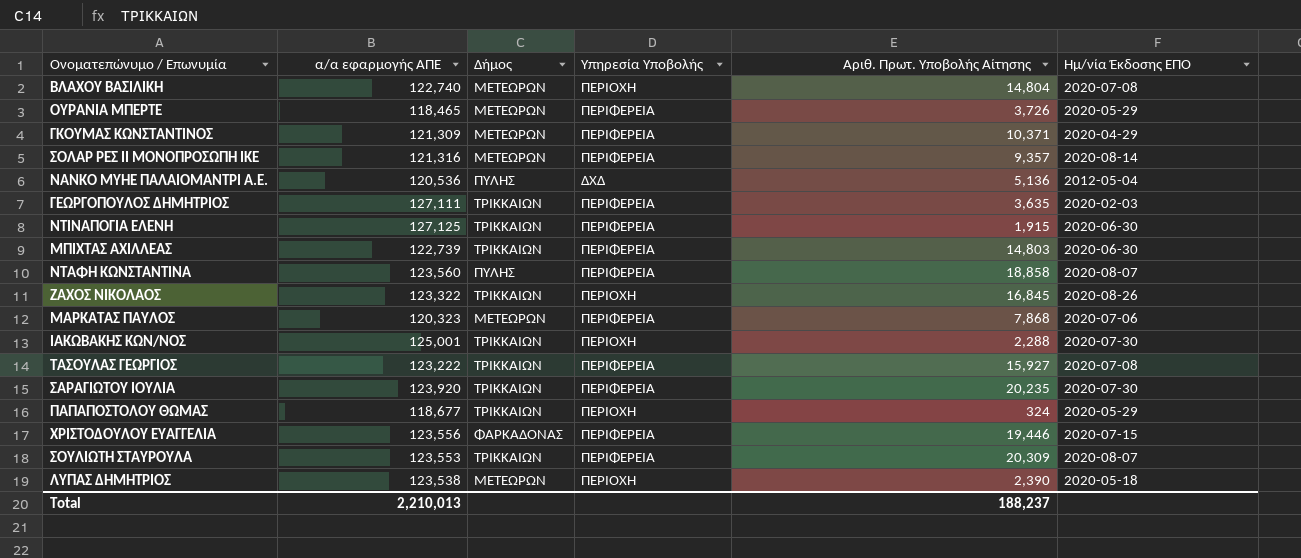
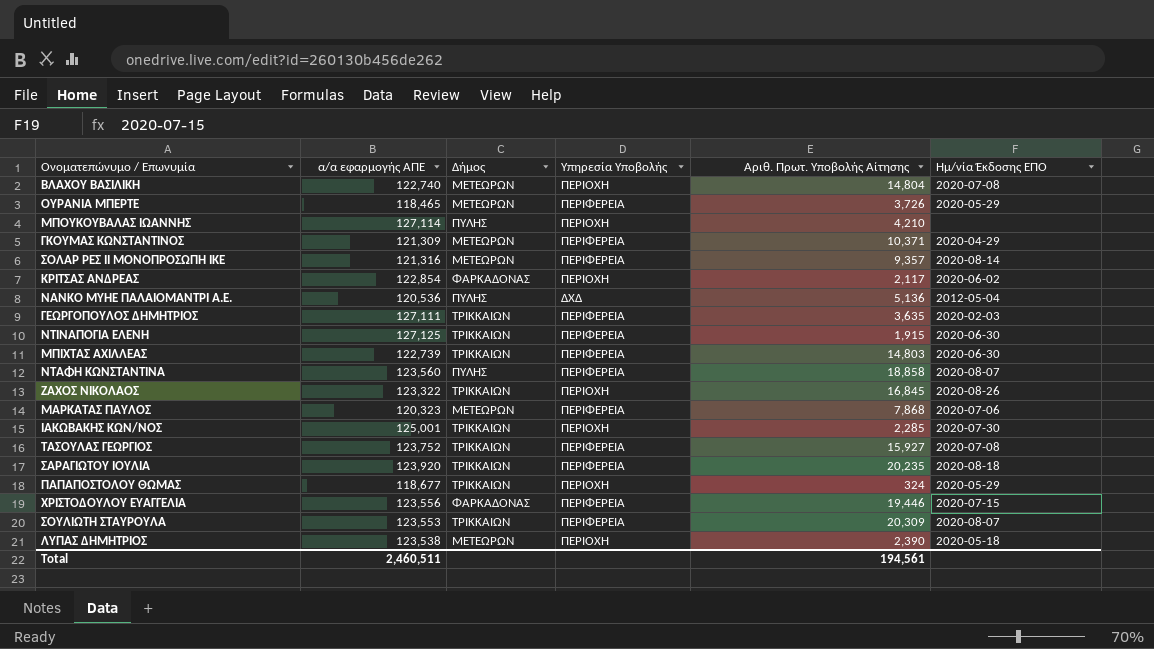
row ΜΠΟΥΚΟΥΒΑΛΑΣ ΙΩΑΝΝΗΣ: none -> 127,114 | ΠΥΛΗΣ | ΠΕΡΙΟΧΗ | 4,210 | none
row ΚΡΙΤΣΑΣ ΑΝΔΡΕΑΣ: none -> 122,854 | ΦΑΡΚΑΔΟΝΑΣ | ΠΕΡΙΟΧΗ | 2,117 | 2020-06-02
ΙΑΚΩΒΑΚΗΣ ΚΩΝ/ΝΟΣ | Αριθ. Πρωτ. Υποβολής Αίτησης: 2,288 -> 2,285
ΤΑΣΟΥΛΑΣ ΓΕΩΡΓΙΟΣ | α/α εφαρμογής ΑΠΕ: 123,222 -> 123,752
ΣΑΡΑΓΙΩΤΟΥ ΙΟΥΛΙΑ | Ημ/νία Έκδοσης ΕΠΟ: 2020-07-30 -> 2020-08-18
Total | α/α εφαρμογής ΑΠΕ: 2,210,013 -> 2,460,511
Total | Αριθ. Πρωτ. Υποβολής Αίτησης: 188,237 -> 194,561

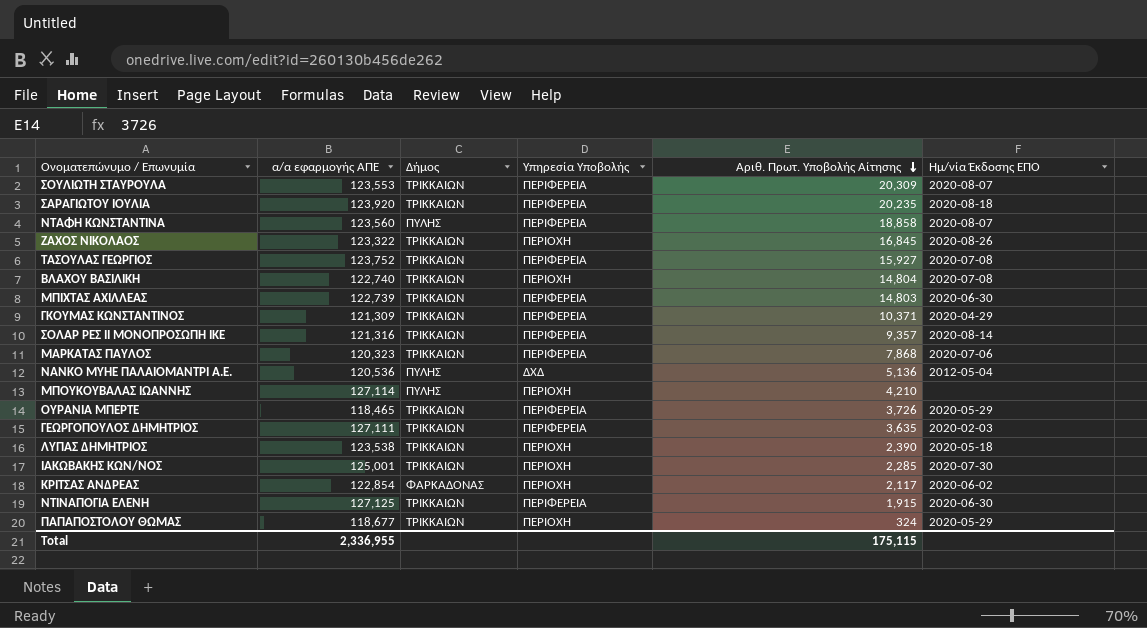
row order: none -> Αριθ. Πρωτ. Υποβολής Αίτησης descending
row ΧΡΙΣΤΟΔΟΥΛΟΥ ΕΥΑΓΓΕΛΙΑ: 123,556 | ΦΑΡΚΑΔΟΝΑΣ | ΠΕΡΙΦΕΡΕΙΑ | 19,446 | 2020-07-15 -> none
ΒΛΑΧΟΥ ΒΑΣΙΛΙΚΗ | Δήμος: ΜΕΤΕΩΡΩΝ -> ΤΡΙΚΚΑΙΩΝ
ΓΚΟΥΜΑΣ ΚΩΝΣΤΑΝΤΙΝΟΣ | Δήμος: ΜΕΤΕΩΡΩΝ -> ΤΡΙΚΚΑΙΩΝ
ΣΟΛΑΡ ΡΕΣ ΙΙ ΜΟΝΟΠΡΟΣΩΠΗ ΙΚΕ | Δήμος: ΜΕΤΕΩΡΩΝ -> ΤΡΙΚΚΑΙΩΝ
ΜΑΡΚΑΤΑΣ ΠΑΥΛΟΣ | Δήμος: ΜΕΤΕΩΡΩΝ -> ΤΡΙΚΚΑΙΩΝ
ΟΥΡΑΝΙΑ ΜΠΕΡΤΕ | Δήμος: ΜΕΤΕΩΡΩΝ -> ΤΡΙΚΚΑΙΩΝ
ΛΥΠΑΣ ΔΗΜΗΤΡΙΟΣ | Δήμος: ΜΕΤΕΩΡΩΝ -> ΤΡΙΚΚΑΙΩΝ
Total | α/α εφαρμογής ΑΠΕ: 2,460,511 -> 2,336,955
Total | Αριθ. Πρωτ. Υποβολής Αίτησης: 194,561 -> 175,115

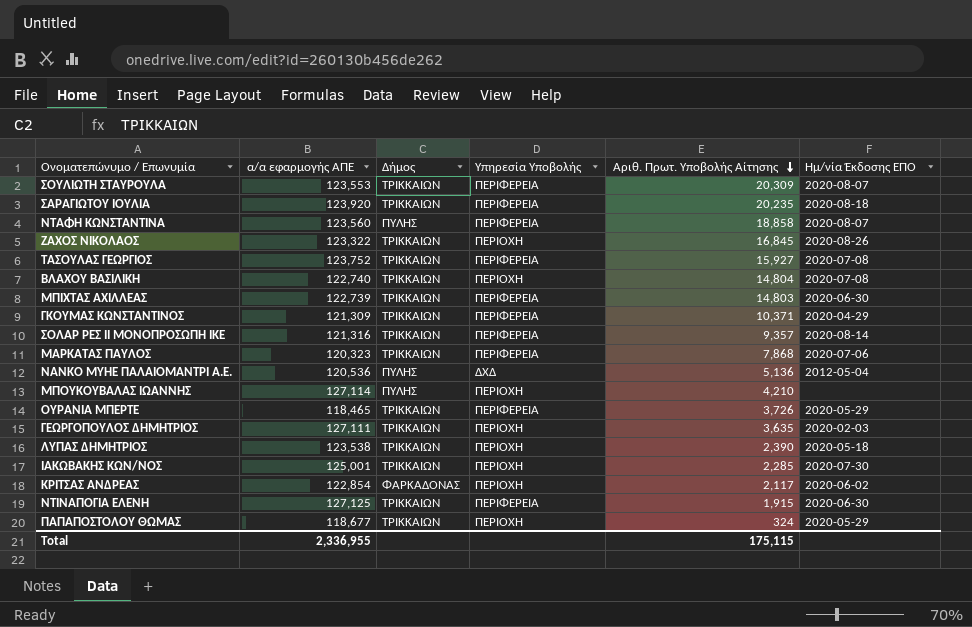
ΓΕΩΡΓΟΠΟΥΛΟΣ ΔΗΜΗΤΡΙΟΣ | Υπηρεσία Υποβολής: ΠΕΡΙΦΕΡΕΙΑ -> ΠΕΡΙΟΧΗ

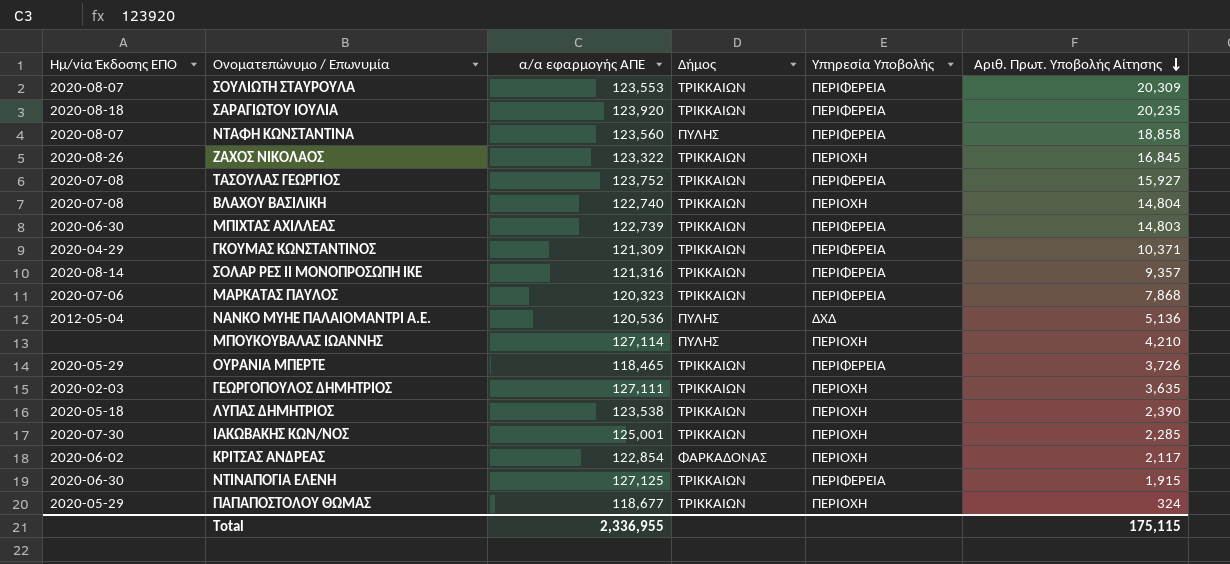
column Ημ/νία Έκδοσης ΕΠΟ | position: 6 -> 1

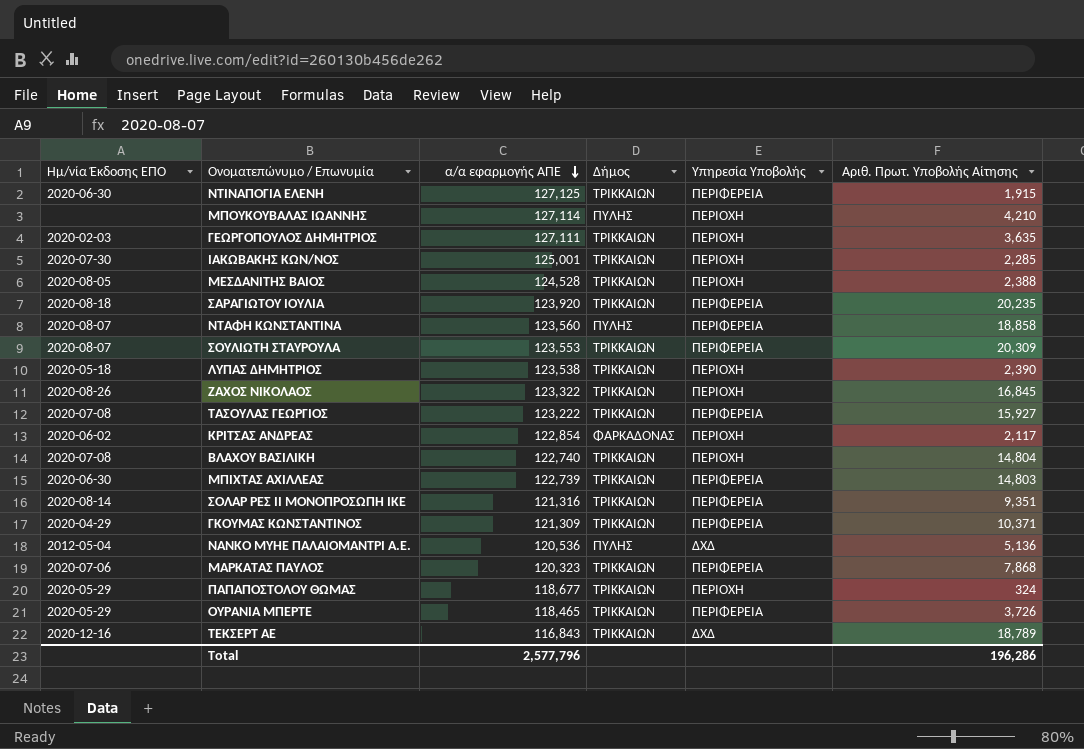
row order: Αριθ. Πρωτ. Υποβολής Αίτησης descending -> α/α εφαρμογής ΑΠΕ descending
row ΜΕΣΔΑΝΙΤΗΣ ΒΑΙΟΣ: none -> 2020-08-05 | 124,528 | ΤΡΙΚΚΑΙΩΝ | ΠΕΡΙΟΧΗ | 2,388
ΤΑΣΟΥΛΑΣ ΓΕΩΡΓΙΟΣ | α/α εφαρμογής ΑΠΕ: 123,752 -> 123,222
ΣΟΛΑΡ ΡΕΣ ΙΙ ΜΟΝΟΠΡΟΣΩΠΗ ΙΚΕ | Αριθ. Πρωτ. Υποβολής Αίτησης: 9,357 -> 9,351
row ΤΕΚΣΕΡΤ ΑΕ: none -> 2020-12-16 | 116,843 | ΤΡΙΚΚΑΙΩΝ | ΔΧΔ | 18,789
Total | α/α εφαρμογής ΑΠΕ: 2,336,955 -> 2,577,796
Total | Αριθ. Πρωτ. Υποβολής Αίτησης: 175,115 -> 196,286

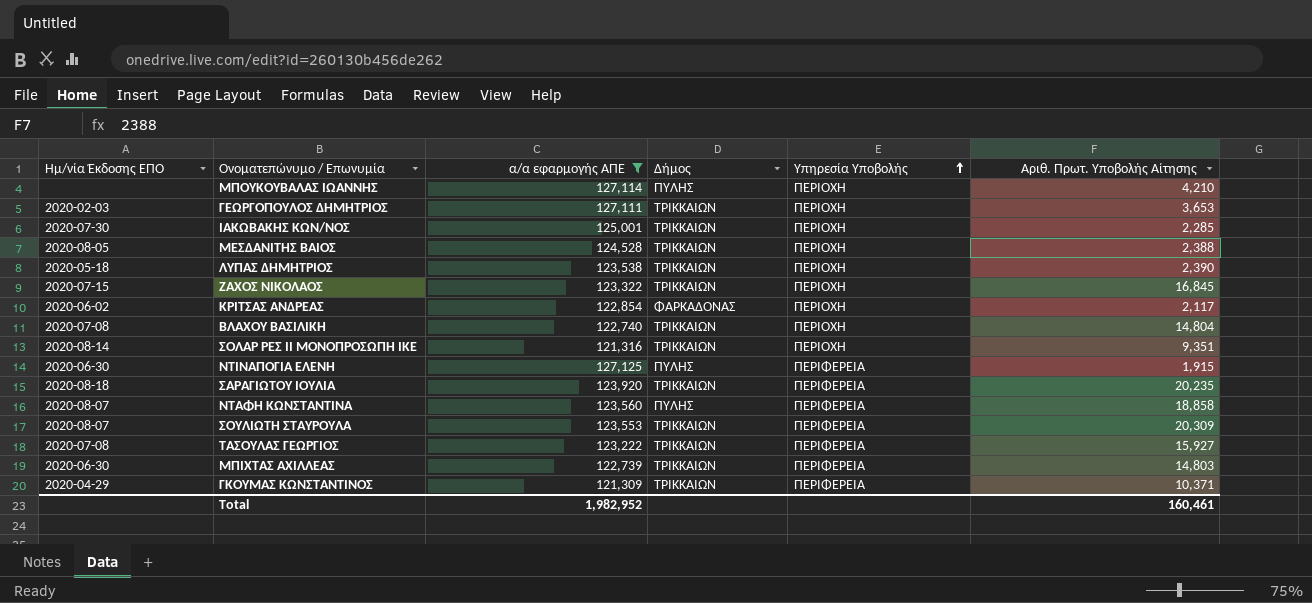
filter: none -> α/α εφαρμογής ΑΠΕ >= 121,309
row order: α/α εφαρμογής ΑΠΕ descending -> Υπηρεσία Υποβολής ascending
ΓΕΩΡΓΟΠΟΥΛΟΣ ΔΗΜΗΤΡΙΟΣ | Αριθ. Πρωτ. Υποβολής Αίτησης: 3,635 -> 3,653
ΖΑΧΟΣ ΝΙΚΟΛΑΟΣ | Ημ/νία Έκδοσης ΕΠΟ: 2020-08-26 -> 2020-07-15
ΣΟΛΑΡ ΡΕΣ ΙΙ ΜΟΝΟΠΡΟΣΩΠΗ ΙΚΕ | Υπηρεσία Υποβολής: ΠΕΡΙΦΕΡΕΙΑ -> ΠΕΡΙΟΧΗ
ΝΤΙΝΑΠΟΓΙΑ ΕΛΕΝΗ | Δήμος: ΤΡΙΚΚΑΙΩΝ -> ΠΥΛΗΣ
Total | α/α εφαρμογής ΑΠΕ: 2,577,796 -> 1,982,952
Total | Αριθ. Πρωτ. Υποβολής Αίτησης: 196,286 -> 160,461

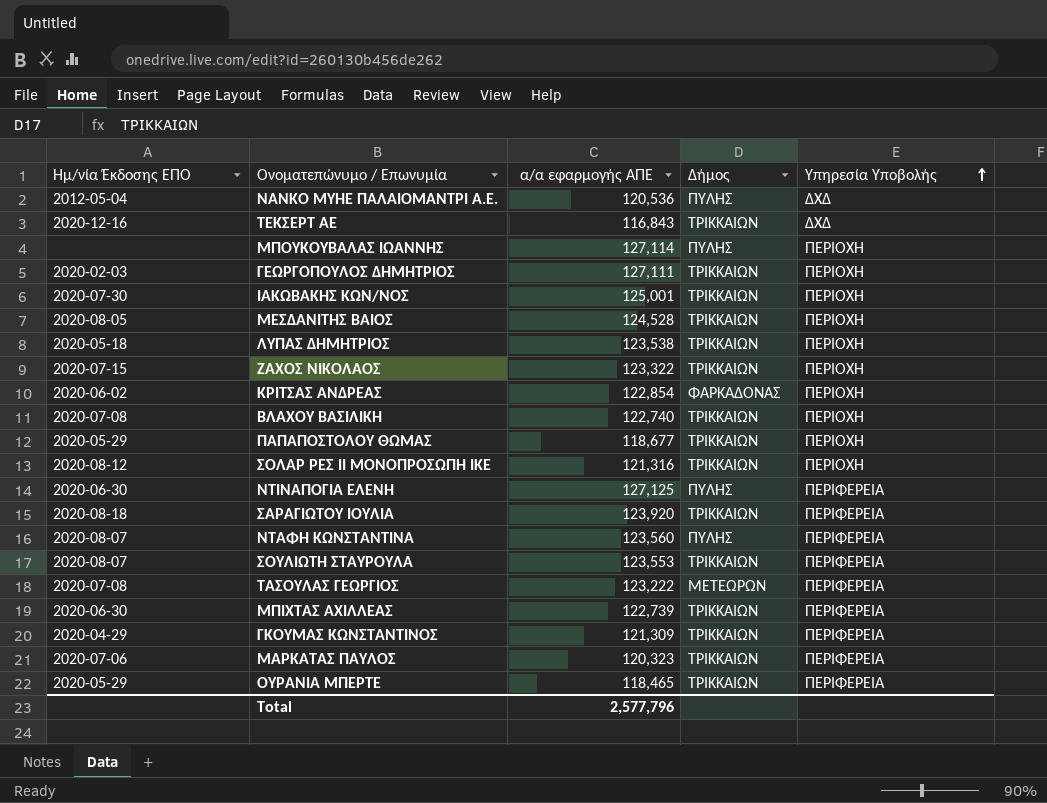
filter: α/α εφαρμογής ΑΠΕ >= 121,309 -> none
column Αριθ. Πρωτ. Υποβολής Αίτησης | position: 6 -> none
ΣΟΛΑΡ ΡΕΣ ΙΙ ΜΟΝΟΠΡΟΣΩΠΗ ΙΚΕ | Ημ/νία Έκδοσης ΕΠΟ: 2020-08-14 -> 2020-08-12
ΤΑΣΟΥΛΑΣ ΓΕΩΡΓΙΟΣ | Δήμος: ΤΡΙΚΚΑΙΩΝ -> ΜΕΤΕΩΡΩΝ
Total | α/α εφαρμογής ΑΠΕ: 1,982,952 -> 2,577,796

